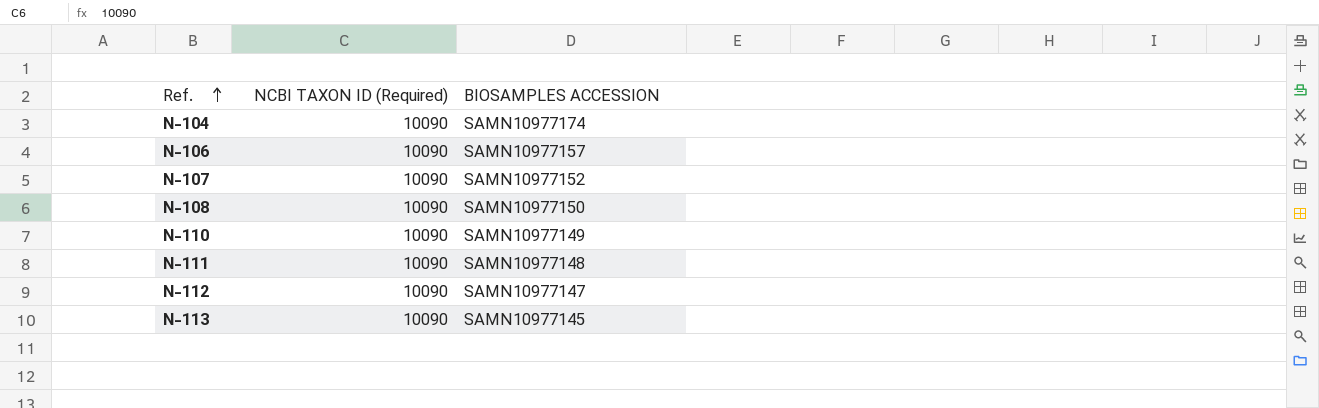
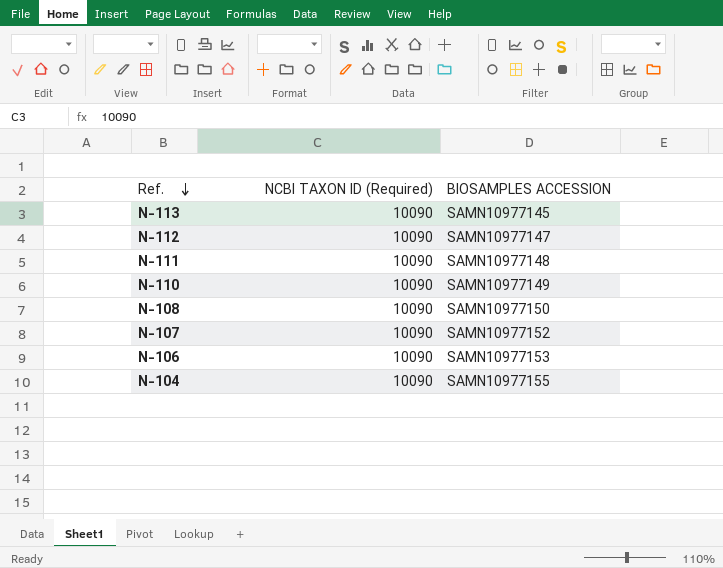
row order: Ref. ascending -> Ref. descending
N-106 | BIOSAMPLES ACCESSION: SAMN10977157 -> SAMN10977153
N-104 | BIOSAMPLES ACCESSION: SAMN10977174 -> SAMN10977155

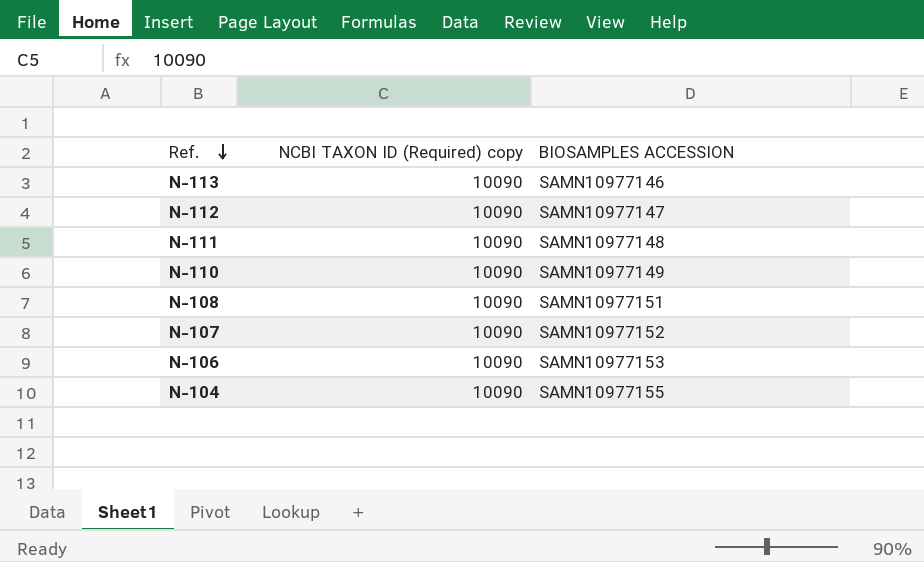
column name: NCBI TAXON ID (Required) -> NCBI TAXON ID (Required) copy
N-113 | BIOSAMPLES ACCESSION: SAMN10977145 -> SAMN10977146
N-108 | BIOSAMPLES ACCESSION: SAMN10977150 -> SAMN10977151

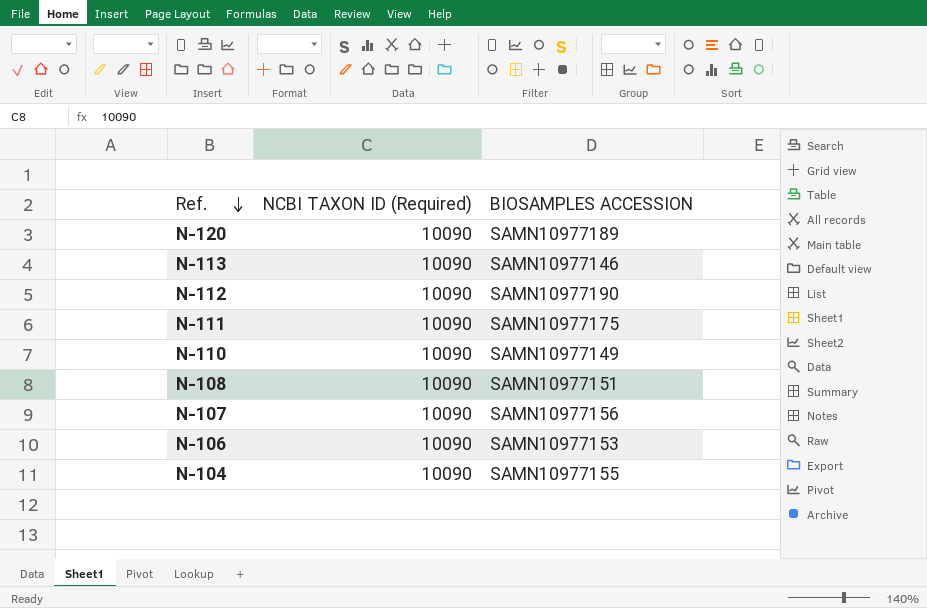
column name: NCBI TAXON ID (Required) copy -> NCBI TAXON ID (Required)
row N-120: none -> 10090 | SAMN10977189
N-112 | BIOSAMPLES ACCESSION: SAMN10977147 -> SAMN10977190
N-111 | BIOSAMPLES ACCESSION: SAMN10977148 -> SAMN10977175
N-107 | BIOSAMPLES ACCESSION: SAMN10977152 -> SAMN10977156

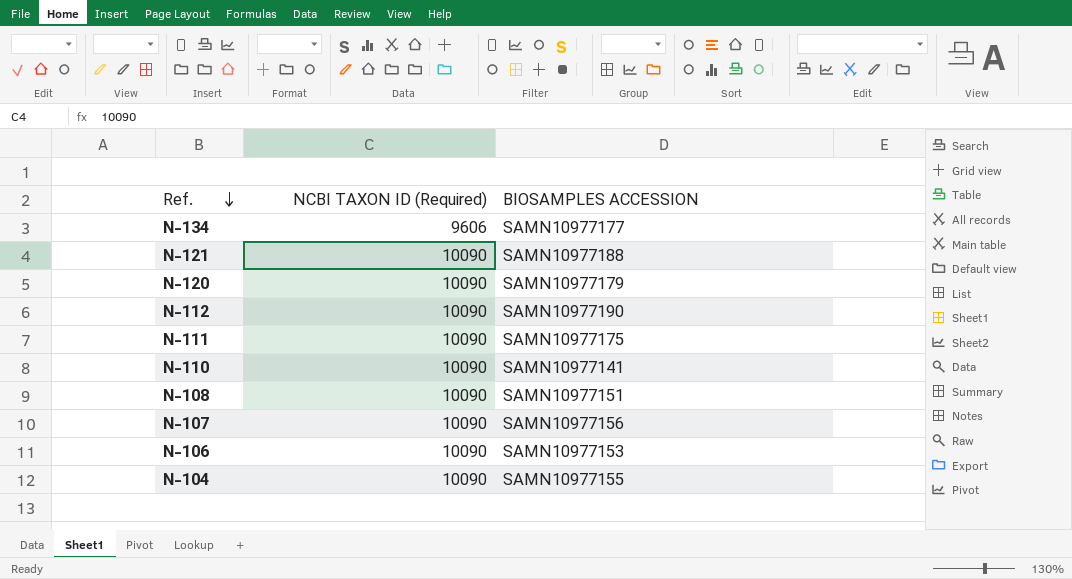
row N-113: 10090 | SAMN10977146 -> none
row N-134: none -> 9606 | SAMN10977177
row N-121: none -> 10090 | SAMN10977188
N-120 | BIOSAMPLES ACCESSION: SAMN10977189 -> SAMN10977179
N-110 | BIOSAMPLES ACCESSION: SAMN10977149 -> SAMN10977141

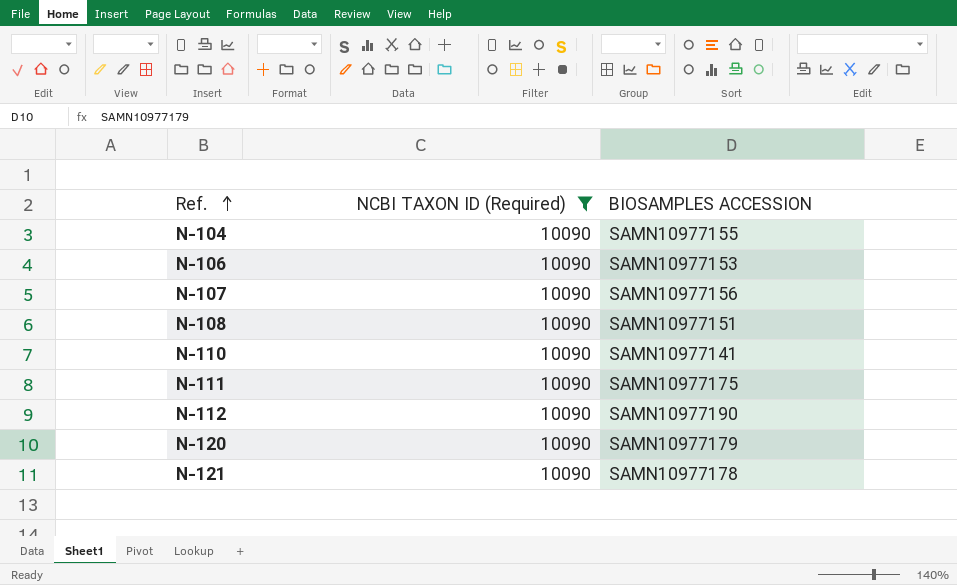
filter: none -> NCBI TAXON ID (Required) = 10090
row order: Ref. descending -> Ref. ascending
N-121 | BIOSAMPLES ACCESSION: SAMN10977188 -> SAMN10977178

